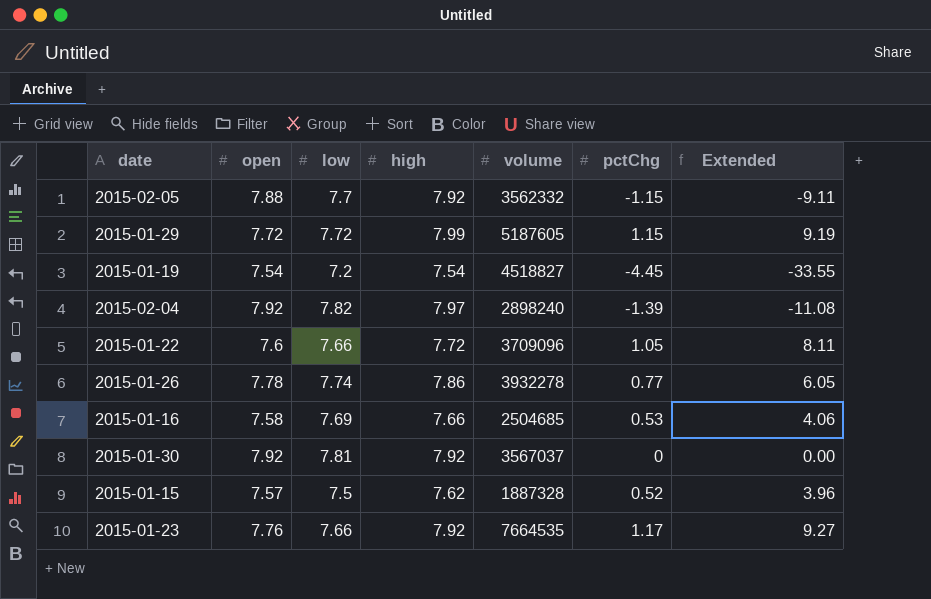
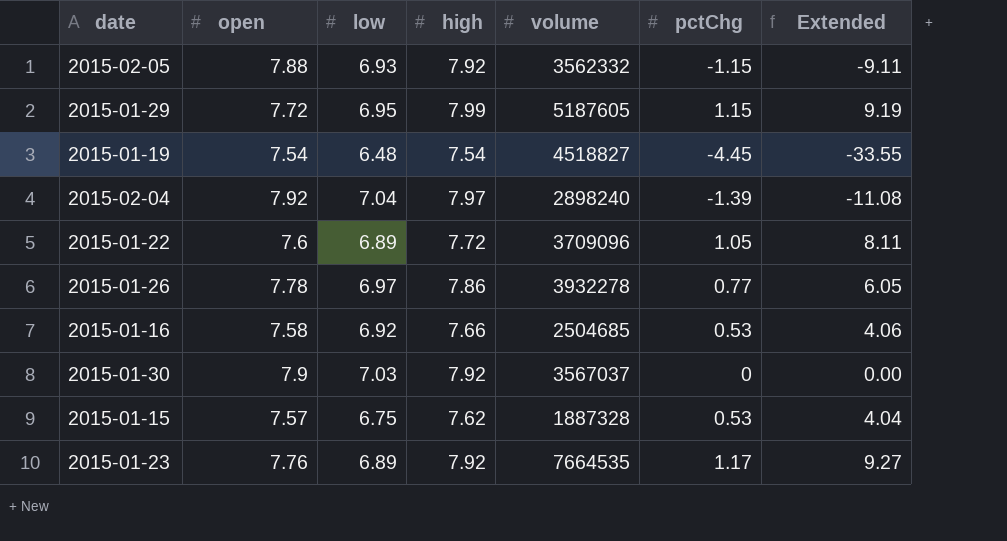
2015-02-05 | low: 7.7 -> 6.93
2015-01-29 | low: 7.72 -> 6.95
2015-01-19 | low: 7.2 -> 6.48
2015-02-04 | low: 7.82 -> 7.04
2015-01-22 | low: 7.66 -> 6.89
2015-01-26 | low: 7.74 -> 6.97
2015-01-16 | low: 7.69 -> 6.92
2015-01-30 | open: 7.92 -> 7.9
2015-01-30 | low: 7.81 -> 7.03
2015-01-15 | low: 7.5 -> 6.75
2015-01-15 | pctChg: 0.52 -> 0.53
2015-01-15 | Extended: 3.96 -> 4.04
2015-01-23 | low: 7.66 -> 6.89

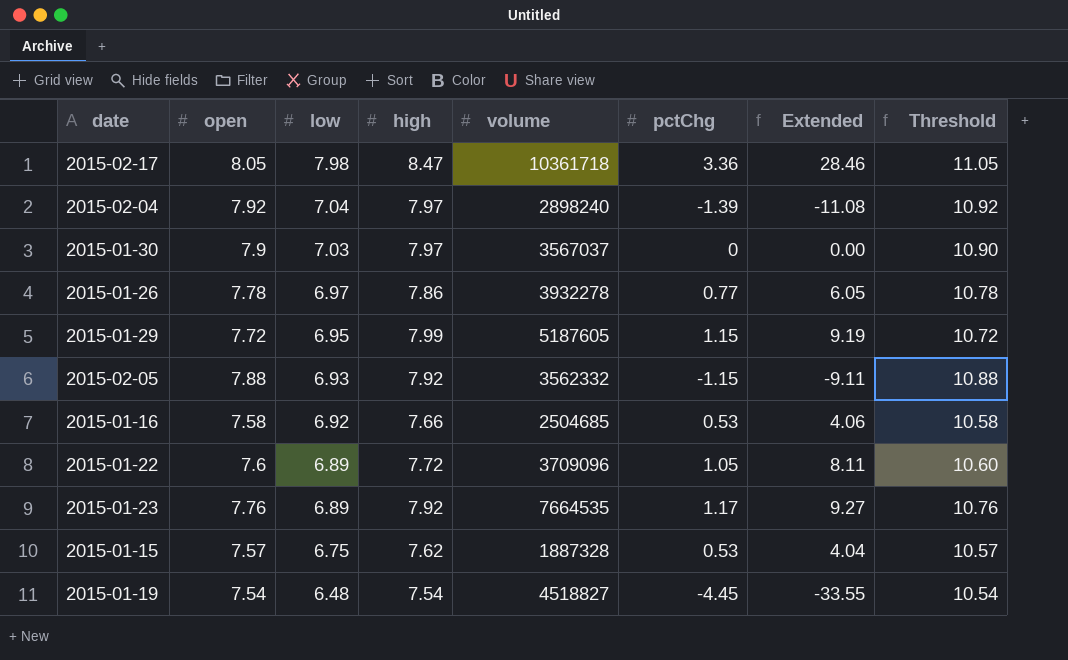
row order: none -> low descending
column Threshold | formula: none -> [open] + 3
row 2015-02-17: none -> 8.05 | 7.98 | 8.47 | 10361718 | 3.36 | 28.46 | 11.05
2015-01-30 | high: 7.92 -> 7.97

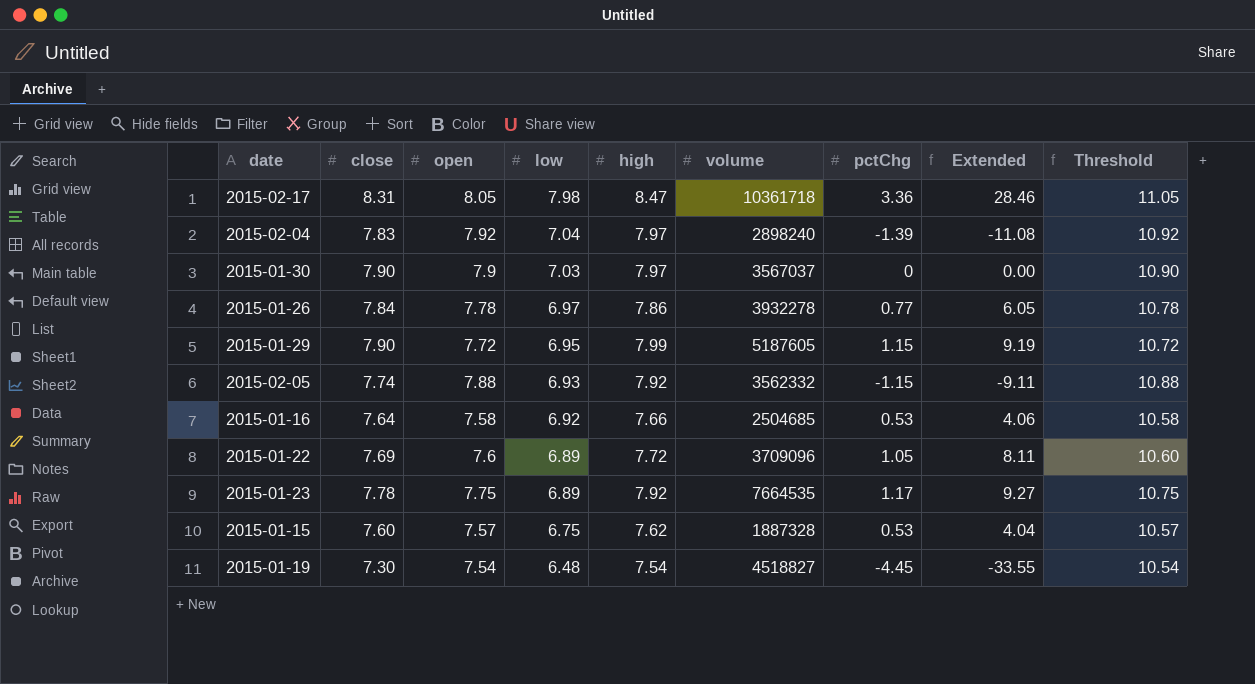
column close | position: none -> 2
2015-01-23 | open: 7.76 -> 7.75
2015-01-23 | Threshold: 10.76 -> 10.75

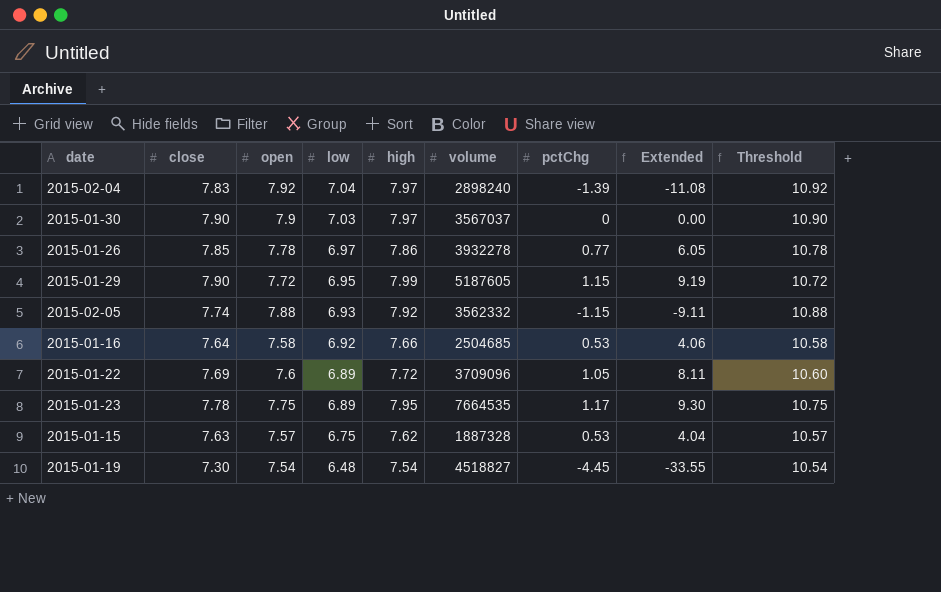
row 2015-02-17: 8.31 | 8.05 | 7.98 | 8.47 | 10361718 | 3.36 | 28.46 | 11.05 -> none
2015-01-26 | close: 7.84 -> 7.85
2015-01-23 | high: 7.92 -> 7.95
2015-01-23 | Extended: 9.27 -> 9.30
2015-01-15 | close: 7.60 -> 7.63

